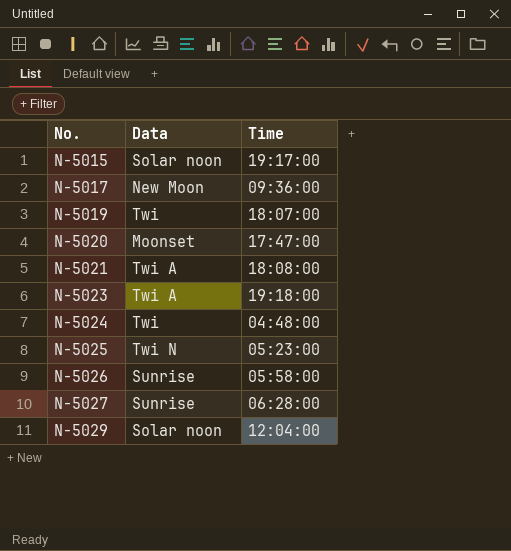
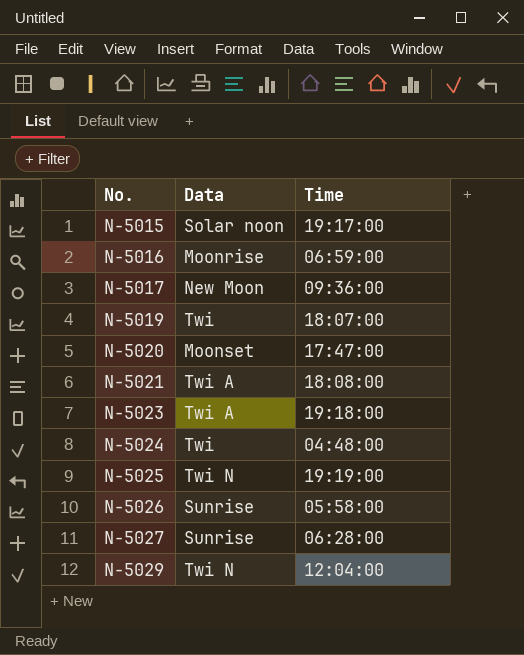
row N-5016: none -> Moonrise | 06:59:00
N-5025 | Time: 05:23:00 -> 19:19:00
N-5029 | Data: Solar noon -> Twi N

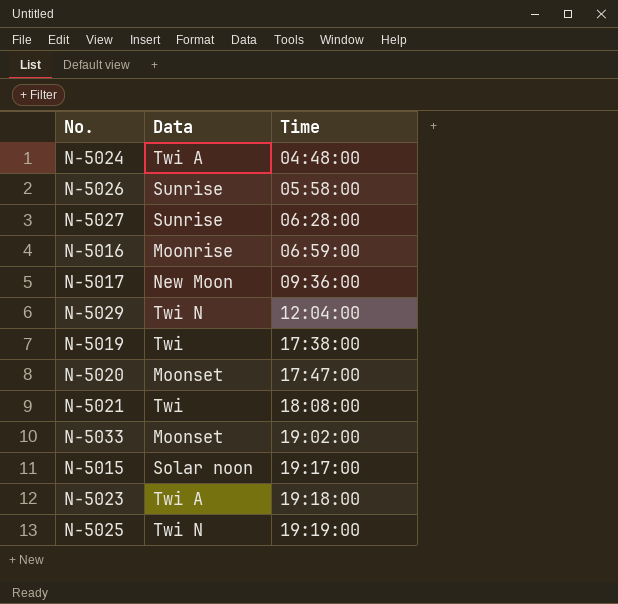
row order: No. ascending -> Time ascending
N-5024 | Data: Twi -> Twi A
N-5019 | Time: 18:07:00 -> 17:38:00
N-5021 | Data: Twi A -> Twi
row N-5033: none -> Moonset | 19:02:00

